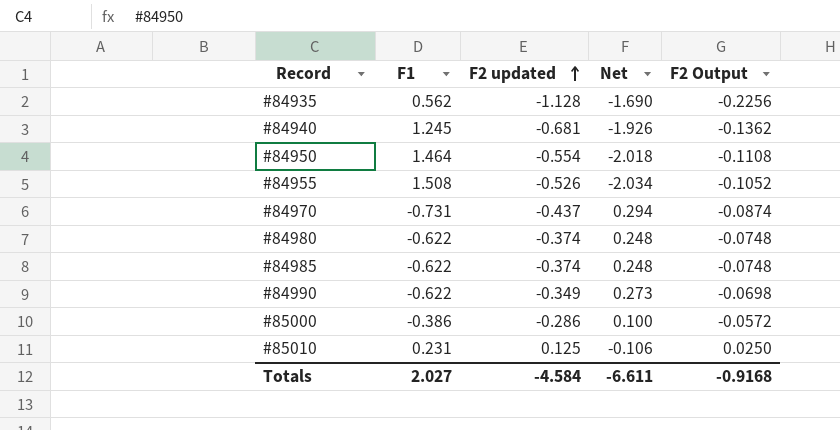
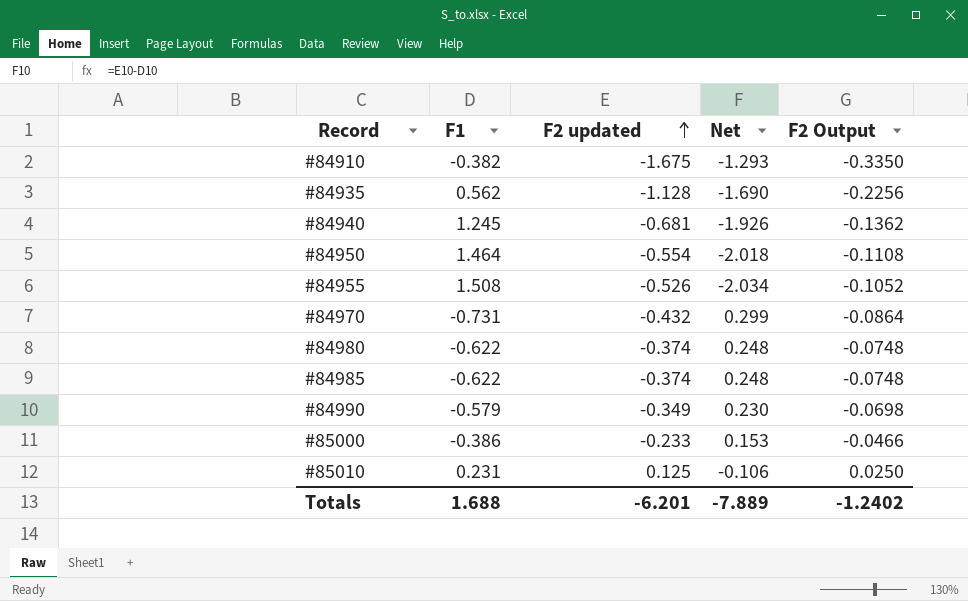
row #84910: none -> -0.382 | -1.675 | -1.293 | -0.3350
#84970 | F2 updated: -0.437 -> -0.432
#84970 | Net: 0.294 -> 0.299
#84970 | F2 Output: -0.0874 -> -0.0864
#84990 | F1: -0.622 -> -0.579
#84990 | Net: 0.273 -> 0.230
#85000 | F2 updated: -0.286 -> -0.233
#85000 | Net: 0.100 -> 0.153
#85000 | F2 Output: -0.0572 -> -0.0466
Totals | F1: 2.027 -> 1.688
Totals | F2 updated: -4.584 -> -6.201
Totals | Net: -6.611 -> -7.889
Totals | F2 Output: -0.9168 -> -1.2402

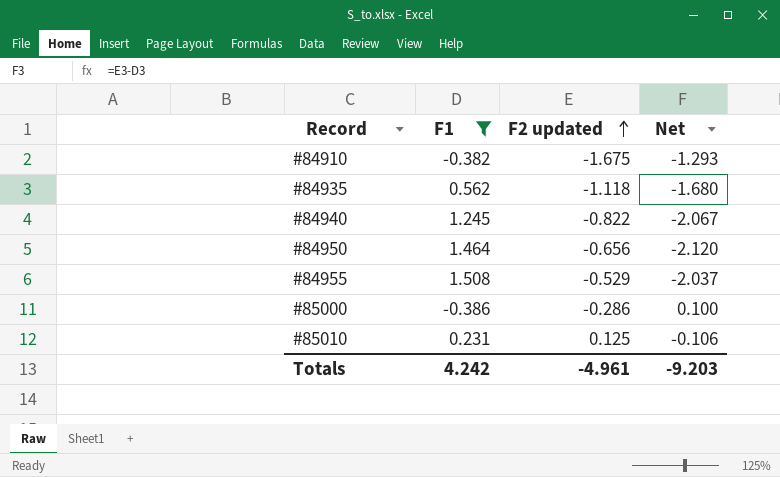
filter: none -> F1 >= -0.386
column F2 Output | formula: [F2 updated] * 0.2 -> none
#84935 | F2 updated: -1.128 -> -1.118
#84935 | Net: -1.690 -> -1.680
#84940 | F2 updated: -0.681 -> -0.822
#84940 | Net: -1.926 -> -2.067
#84950 | F2 updated: -0.554 -> -0.656
#84950 | Net: -2.018 -> -2.120
#84955 | F2 updated: -0.526 -> -0.529
#84955 | Net: -2.034 -> -2.037
#85000 | F2 updated: -0.233 -> -0.286
#85000 | Net: 0.153 -> 0.100
Totals | F1: 1.688 -> 4.242
Totals | F2 updated: -6.201 -> -4.961
Totals | Net: -7.889 -> -9.203

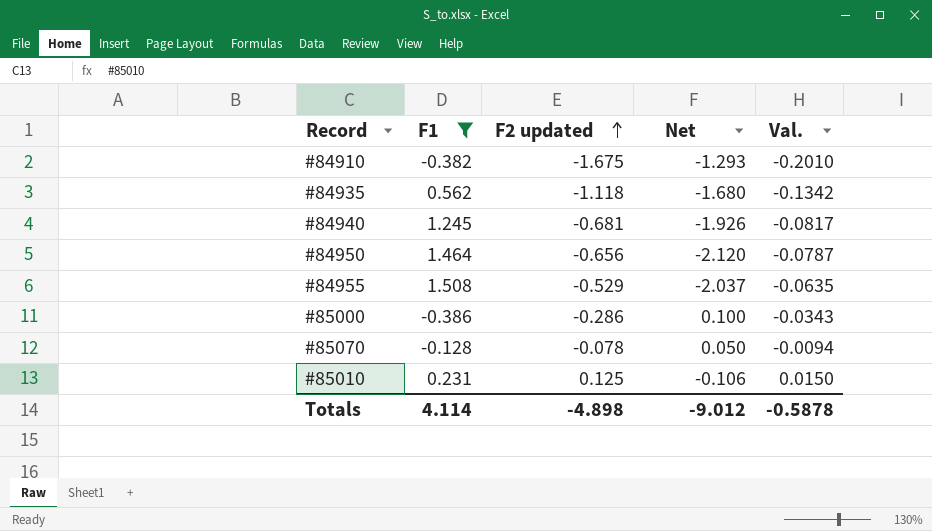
column Val. | formula: none -> [F2 updated] * 0.12
#84940 | F2 updated: -0.822 -> -0.681
#84940 | Net: -2.067 -> -1.926
row #85070: none -> -0.128 | -0.078 | 0.050 | -0.0094
Totals | F1: 4.242 -> 4.114
Totals | F2 updated: -4.961 -> -4.898
Totals | Net: -9.203 -> -9.012

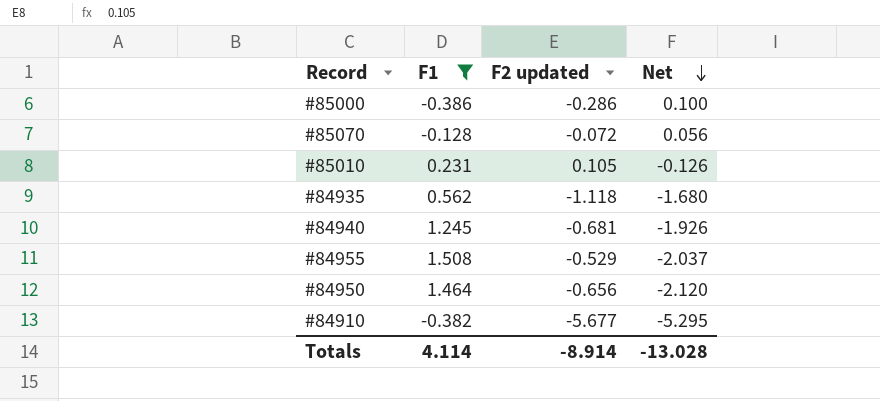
row order: F2 updated ascending -> Net descending
column Val. | formula: [F2 updated] * 0.12 -> none
#85070 | F2 updated: -0.078 -> -0.072
#85070 | Net: 0.050 -> 0.056
#85010 | F2 updated: 0.125 -> 0.105
#85010 | Net: -0.106 -> -0.126
#84910 | F2 updated: -1.675 -> -5.677
#84910 | Net: -1.293 -> -5.295
Totals | F2 updated: -4.898 -> -8.914
Totals | Net: -9.012 -> -13.028

